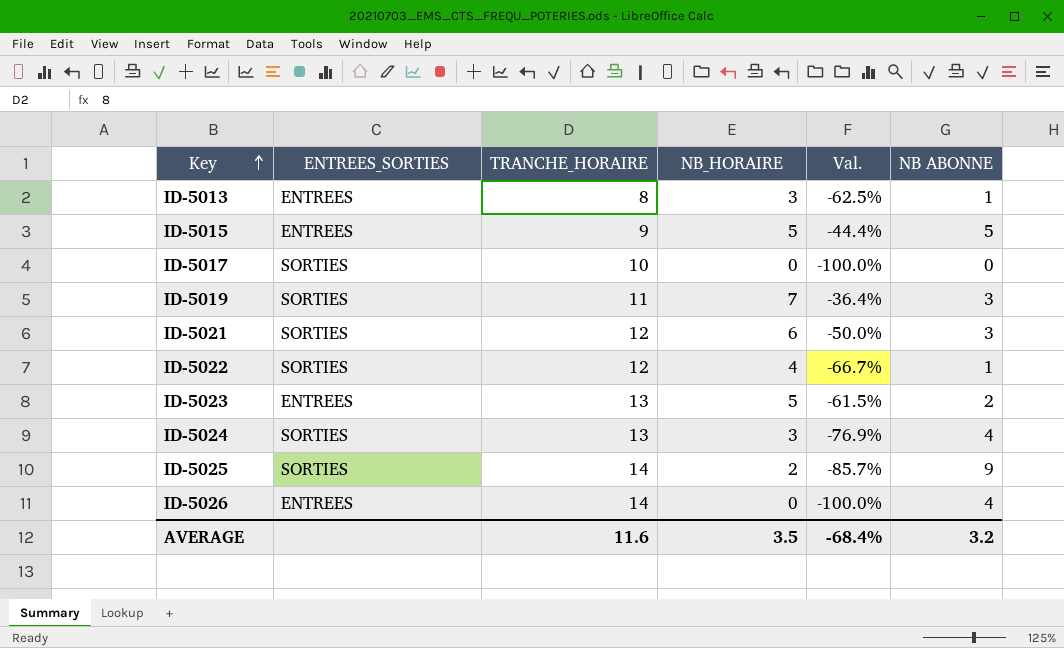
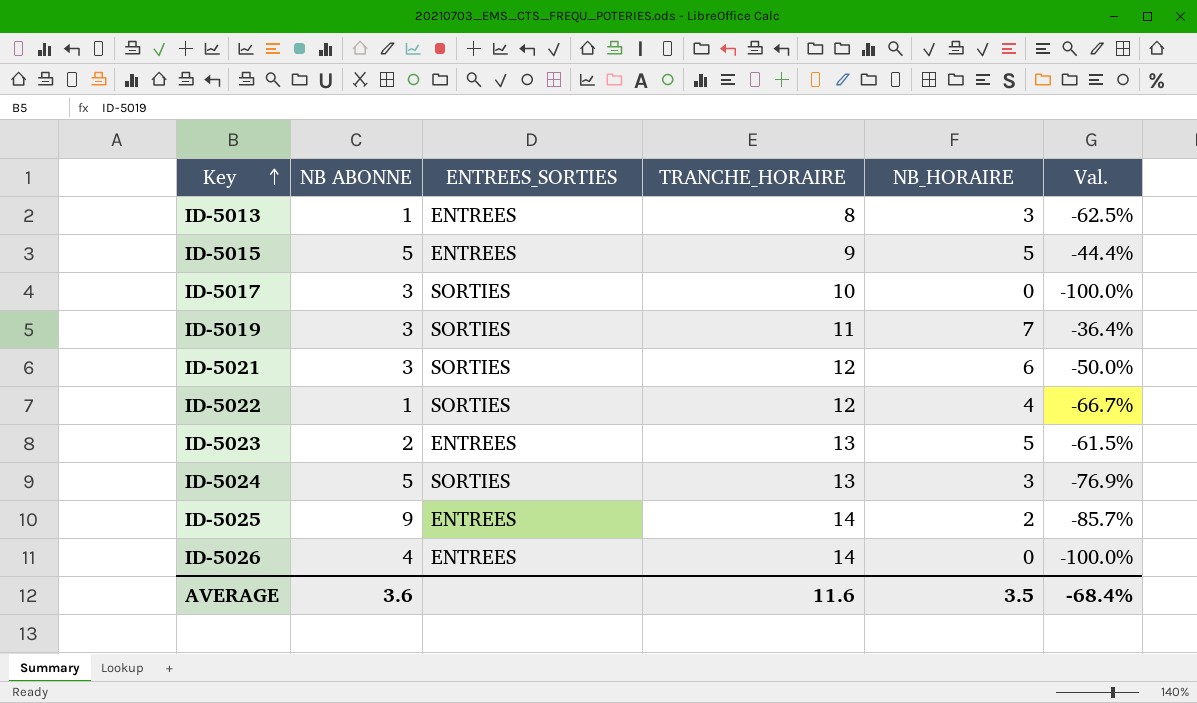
column NB ABONNE | position: 6 -> 2
ID-5017 | NB ABONNE: 0 -> 3
ID-5024 | NB ABONNE: 4 -> 5
ID-5025 | ENTREES_SORTIES: SORTIES -> ENTREES
AVERAGE | NB ABONNE: 3.2 -> 3.6

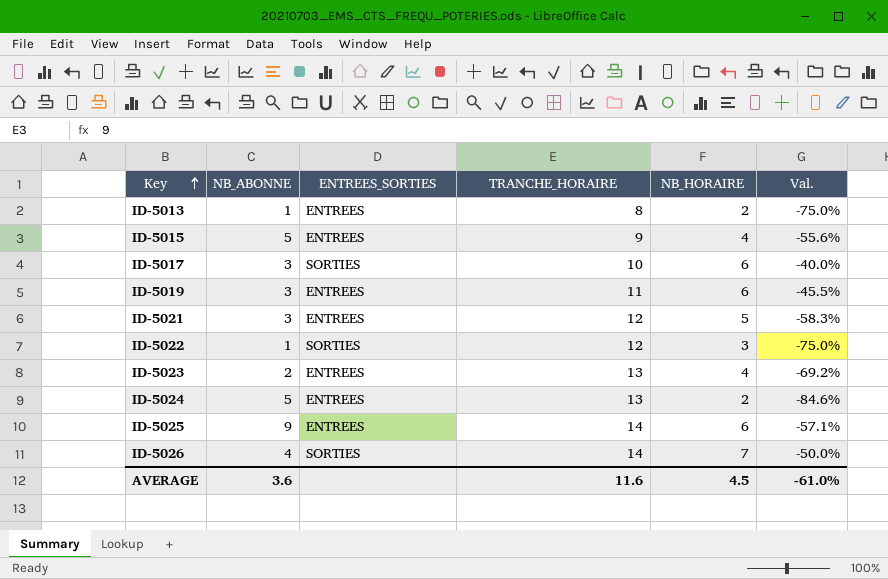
column name: NB ABONNE -> NB_ABONNE
ID-5013 | NB_HORAIRE: 3 -> 2
ID-5013 | Val.: -62.5% -> -75.0%
ID-5015 | NB_HORAIRE: 5 -> 4
ID-5015 | Val.: -44.4% -> -55.6%
ID-5017 | NB_HORAIRE: 0 -> 6
ID-5017 | Val.: -100.0% -> -40.0%
ID-5019 | ENTREES_SORTIES: SORTIES -> ENTREES
ID-5019 | NB_HORAIRE: 7 -> 6
ID-5019 | Val.: -36.4% -> -45.5%
ID-5021 | ENTREES_SORTIES: SORTIES -> ENTREES
ID-5021 | NB_HORAIRE: 6 -> 5
ID-5021 | Val.: -50.0% -> -58.3%
ID-5022 | NB_HORAIRE: 4 -> 3
ID-5022 | Val.: -66.7% -> -75.0%
ID-5023 | NB_HORAIRE: 5 -> 4
ID-5023 | Val.: -61.5% -> -69.2%
ID-5024 | ENTREES_SORTIES: SORTIES -> ENTREES
ID-5024 | NB_HORAIRE: 3 -> 2
ID-5024 | Val.: -76.9% -> -84.6%
ID-5025 | NB_HORAIRE: 2 -> 6
ID-5025 | Val.: -85.7% -> -57.1%
ID-5026 | ENTREES_SORTIES: ENTREES -> SORTIES
ID-5026 | NB_HORAIRE: 0 -> 7
ID-5026 | Val.: -100.0% -> -50.0%
AVERAGE | NB_HORAIRE: 3.5 -> 4.5
AVERAGE | Val.: -68.4% -> -61.0%

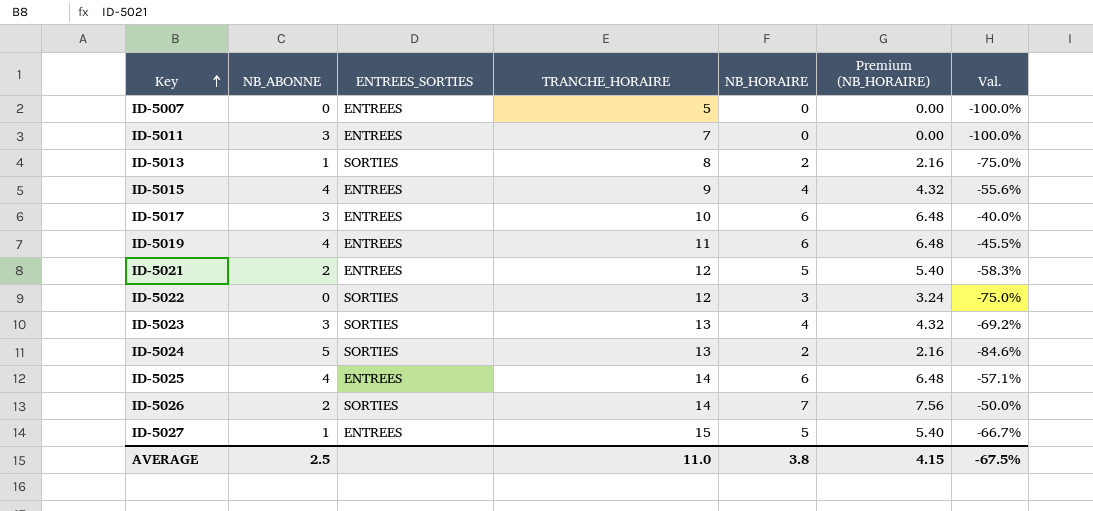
column Premium (NB_HORAIRE) | formula: none -> [NB_HORAIRE] * 1.08
row ID-5007: none -> 0 | ENTREES | 5 | 0 | 0.00 | -100.0%
row ID-5011: none -> 3 | ENTREES | 7 | 0 | 0.00 | -100.0%
ID-5013 | ENTREES_SORTIES: ENTREES -> SORTIES
ID-5015 | NB_ABONNE: 5 -> 4
ID-5017 | ENTREES_SORTIES: SORTIES -> ENTREES
ID-5019 | NB_ABONNE: 3 -> 4
ID-5021 | NB_ABONNE: 3 -> 2
ID-5022 | NB_ABONNE: 1 -> 0
ID-5023 | NB_ABONNE: 2 -> 3
ID-5023 | ENTREES_SORTIES: ENTREES -> SORTIES
ID-5024 | ENTREES_SORTIES: ENTREES -> SORTIES
ID-5025 | NB_ABONNE: 9 -> 4
ID-5026 | NB_ABONNE: 4 -> 2
row ID-5027: none -> 1 | ENTREES | 15 | 5 | 5.40 | -66.7%
AVERAGE | NB_ABONNE: 3.6 -> 2.5
AVERAGE | TRANCHE_HORAIRE: 11.6 -> 11.0
AVERAGE | NB_HORAIRE: 4.5 -> 3.8
AVERAGE | Val.: -61.0% -> -67.5%

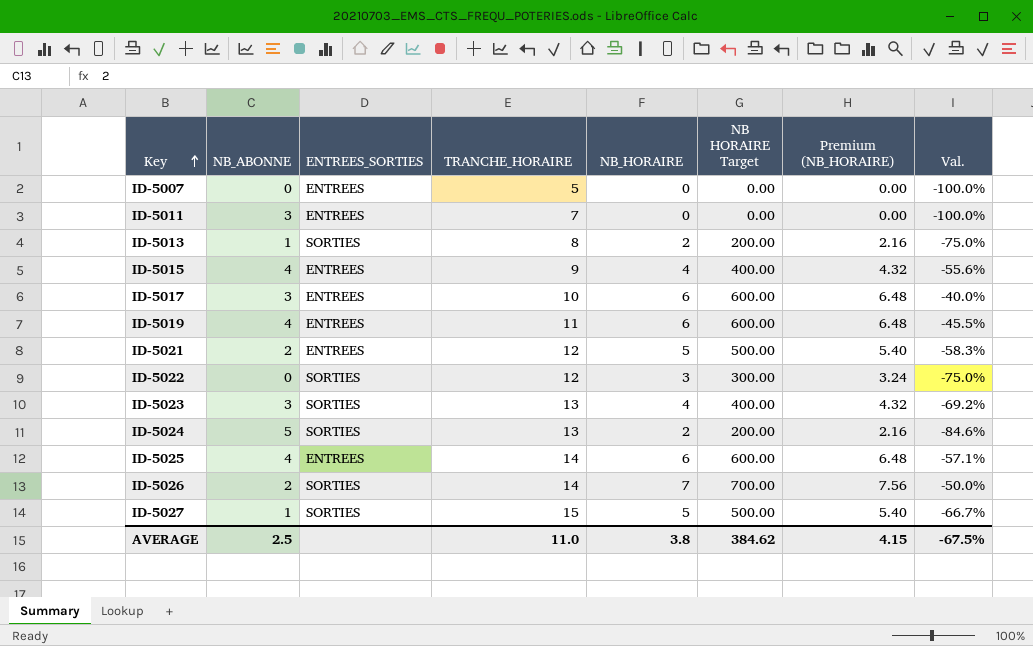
column NB HORAIRE Target | formula: none -> [NB_HORAIRE] * 100
ID-5027 | ENTREES_SORTIES: ENTREES -> SORTIES

